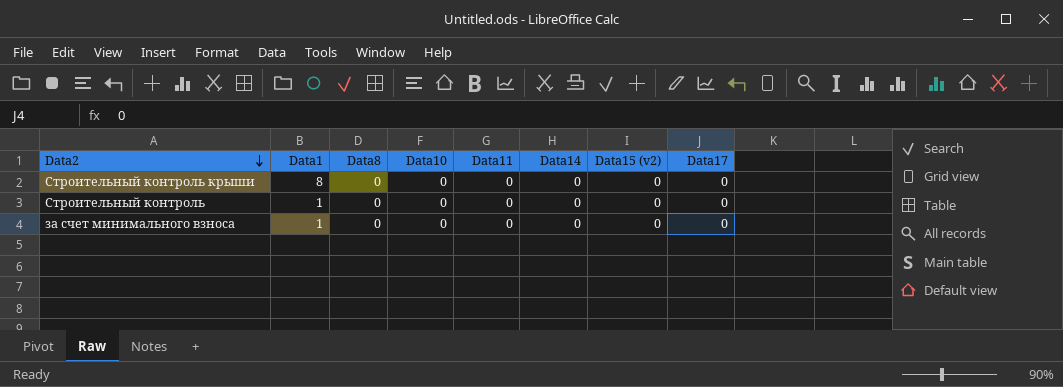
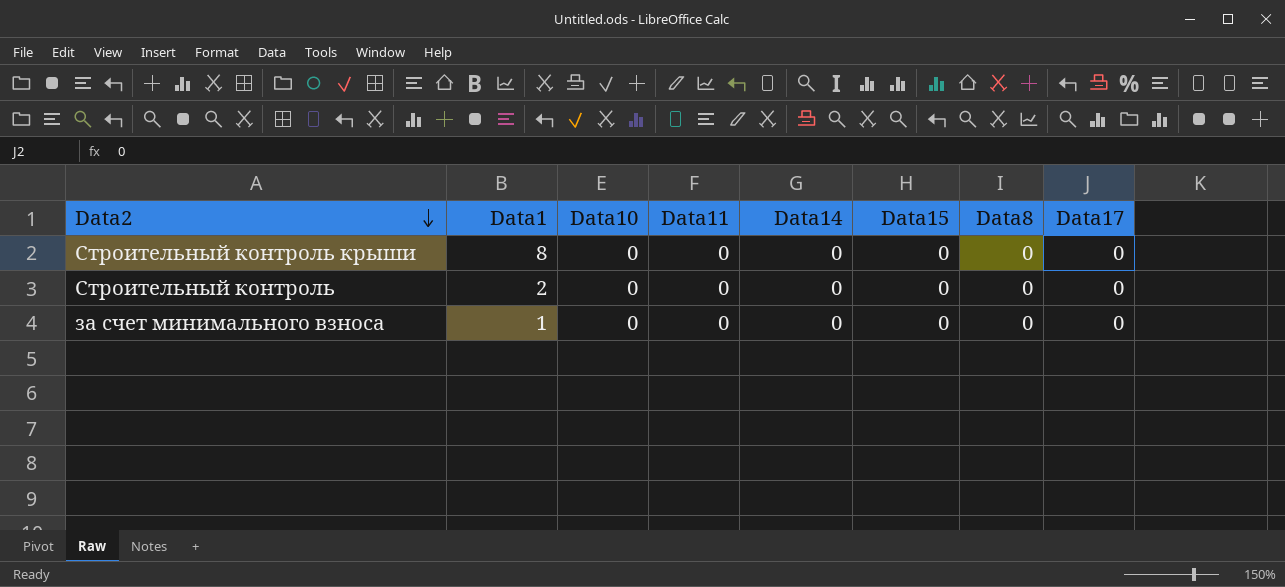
column name: Data15 (v2) -> Data15
column Data8 | position: 3 -> 7
Строительный контроль | Data1: 1 -> 2

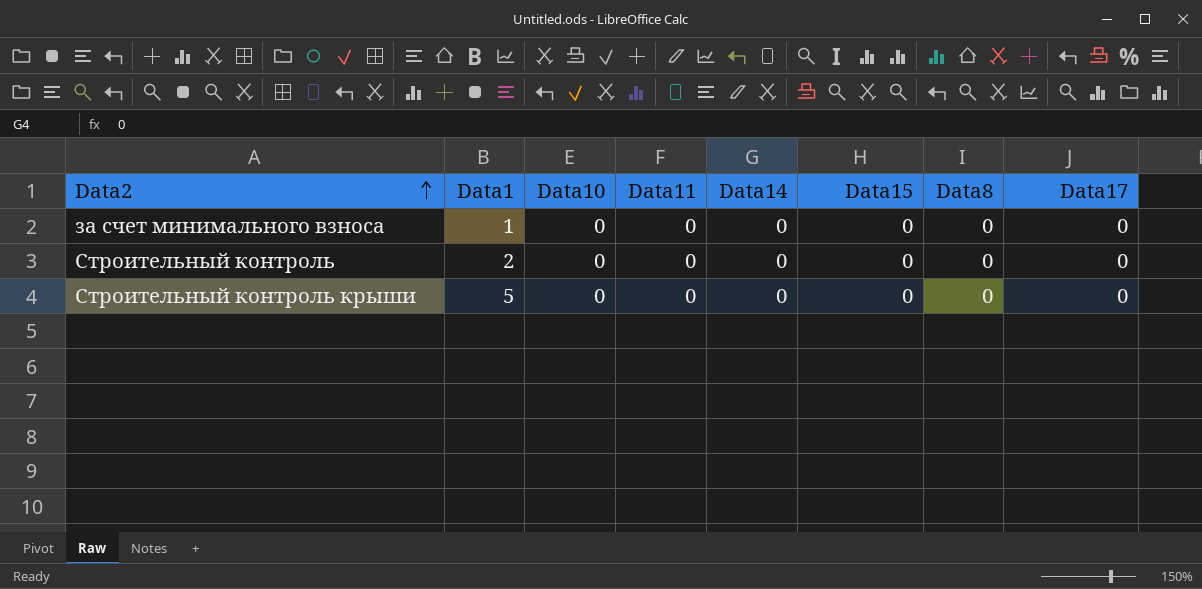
row order: Data2 descending -> Data2 ascending
Строительный контроль крыши | Data1: 8 -> 5

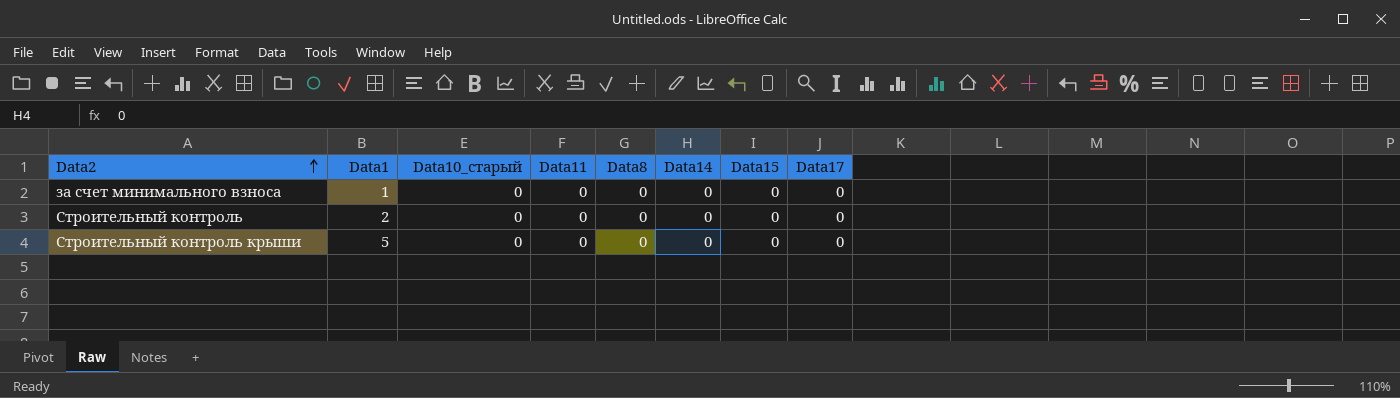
column name: Data10 -> Data10_старый
column Data8 | position: 7 -> 5

